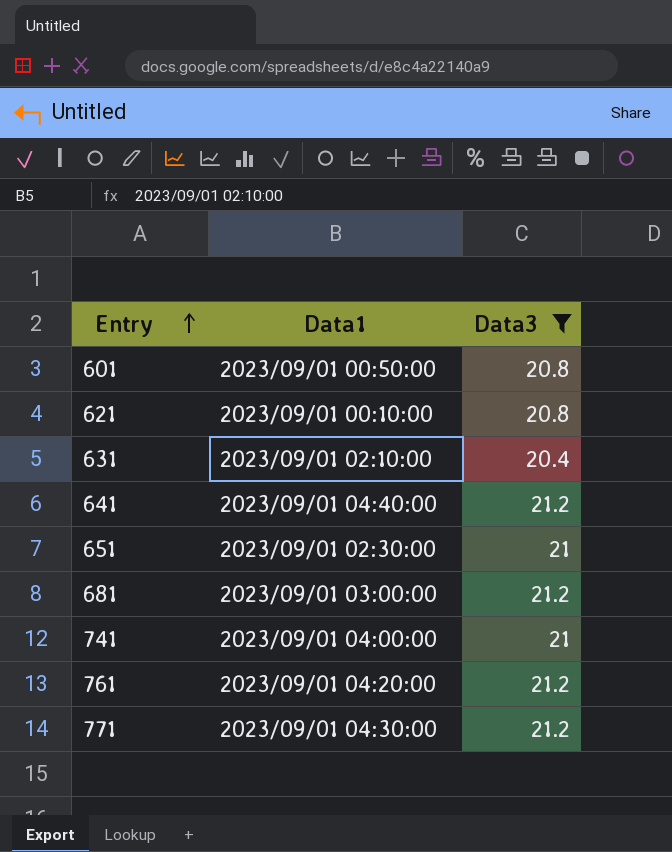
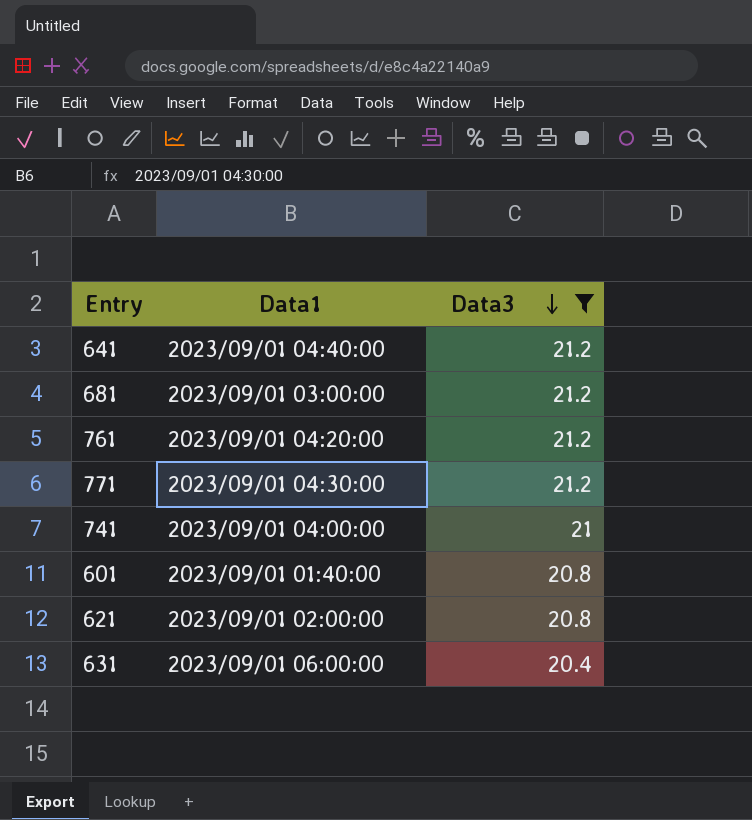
row order: Entry ascending -> Data3 descending
row 651: 2023/09/01 02:30:00 | 21 -> none
601 | Data1: 2023/09/01 00:50:00 -> 2023/09/01 01:40:00
621 | Data1: 2023/09/01 00:10:00 -> 2023/09/01 02:00:00
631 | Data1: 2023/09/01 02:10:00 -> 2023/09/01 06:00:00

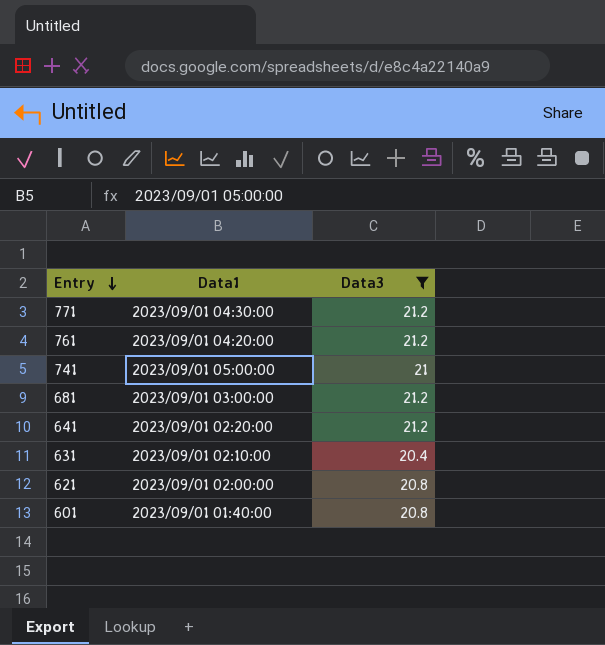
row order: Data3 descending -> Entry descending
741 | Data1: 2023/09/01 04:00:00 -> 2023/09/01 05:00:00
641 | Data1: 2023/09/01 04:40:00 -> 2023/09/01 02:20:00
631 | Data1: 2023/09/01 06:00:00 -> 2023/09/01 02:10:00

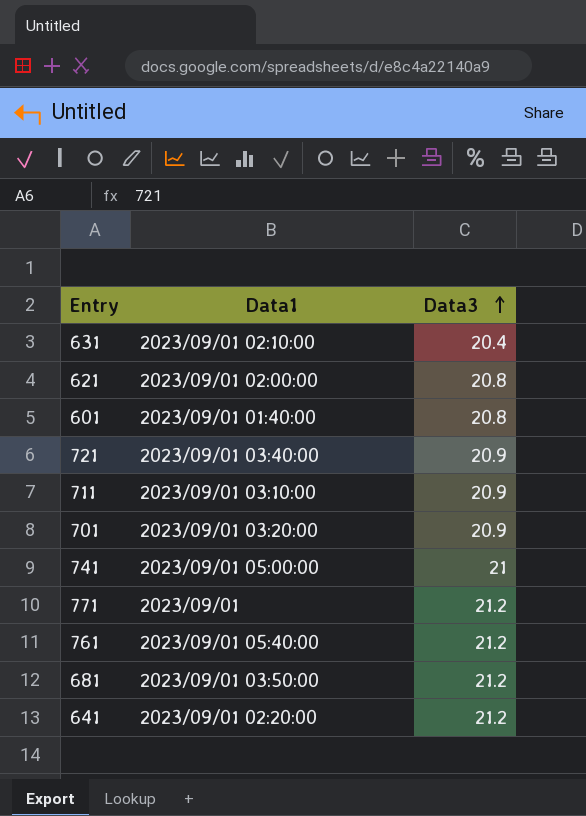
filter: Data3 != 20.9 -> none
row order: Entry descending -> Data3 ascending
771 | Data1: 2023/09/01 04:30:00 -> 2023/09/01
761 | Data1: 2023/09/01 04:20:00 -> 2023/09/01 05:40:00
681 | Data1: 2023/09/01 03:00:00 -> 2023/09/01 03:50:00

